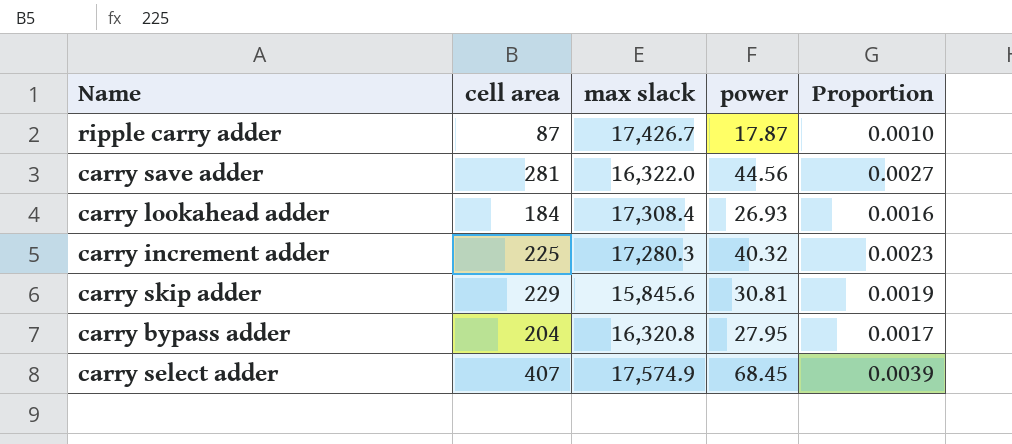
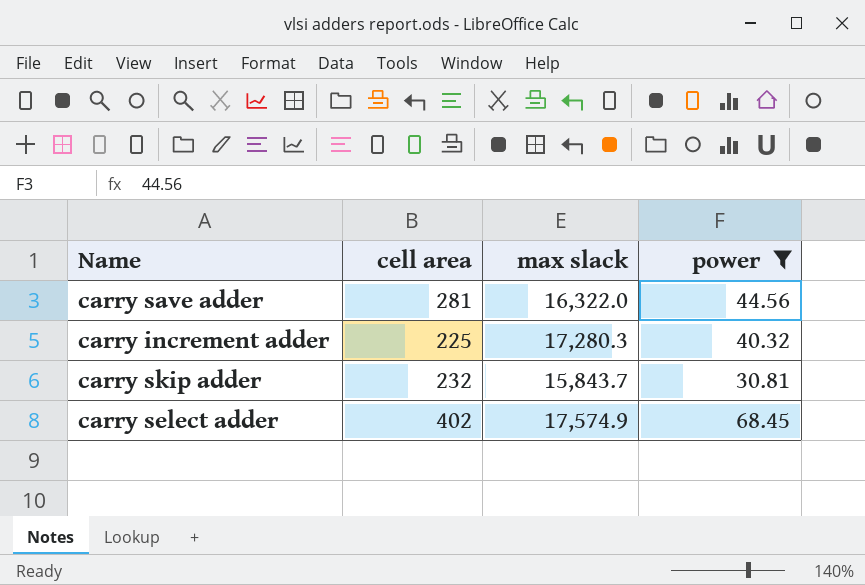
filter: none -> power >= 30.81
column Proportion | formula: [power] / [max slack] -> none
carry skip adder | cell area: 229 -> 232
carry skip adder | max slack: 15,845.6 -> 15,843.7
carry select adder | cell area: 407 -> 402

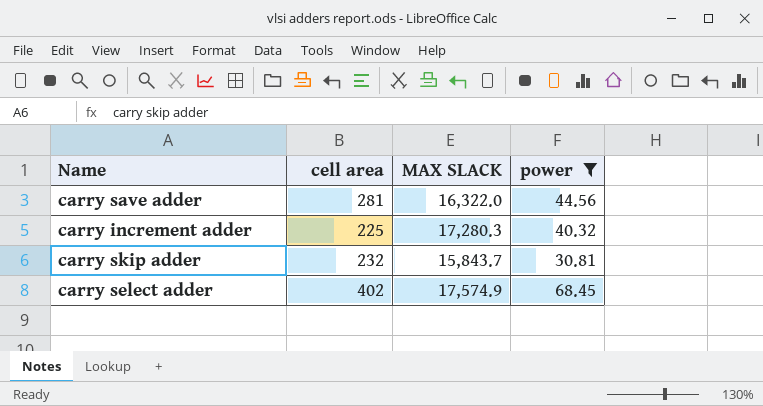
column name: max slack -> MAX SLACK

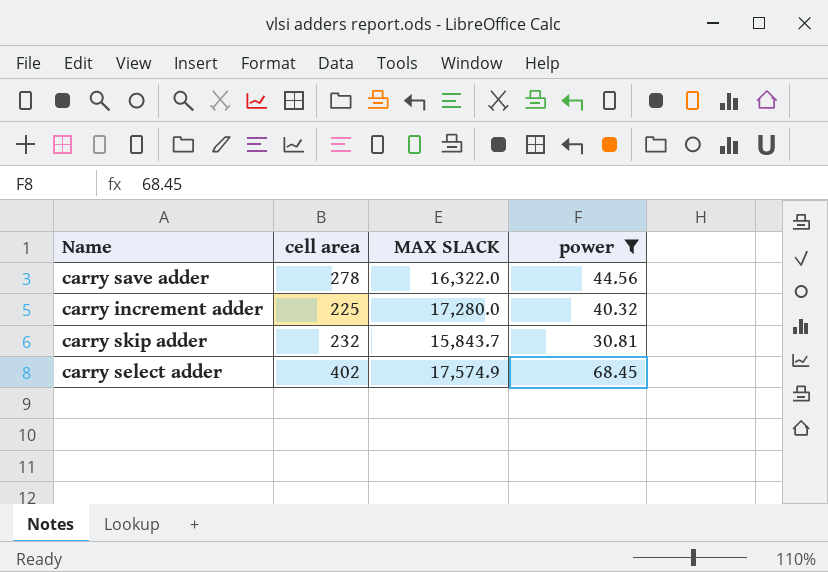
carry save adder | cell area: 281 -> 278
carry increment adder | MAX SLACK: 17,280.3 -> 17,280.0

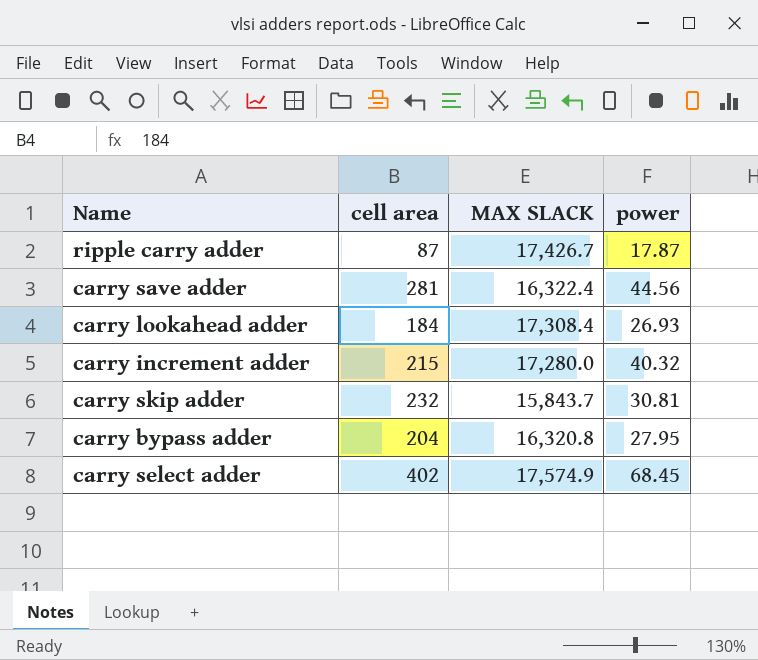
filter: power >= 30.81 -> none
carry save adder | cell area: 278 -> 281
carry save adder | MAX SLACK: 16,322.0 -> 16,322.4
carry increment adder | cell area: 225 -> 215

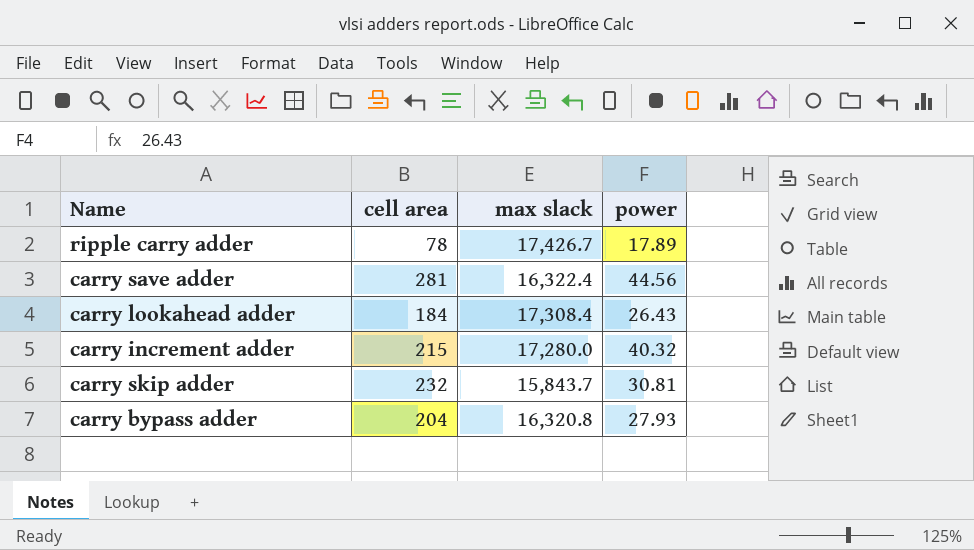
column name: MAX SLACK -> max slack
row carry select adder: 402 | 17,574.9 | 68.45 -> none
ripple carry adder | cell area: 87 -> 78
ripple carry adder | power: 17.87 -> 17.89
carry lookahead adder | power: 26.93 -> 26.43
carry bypass adder | power: 27.95 -> 27.93

